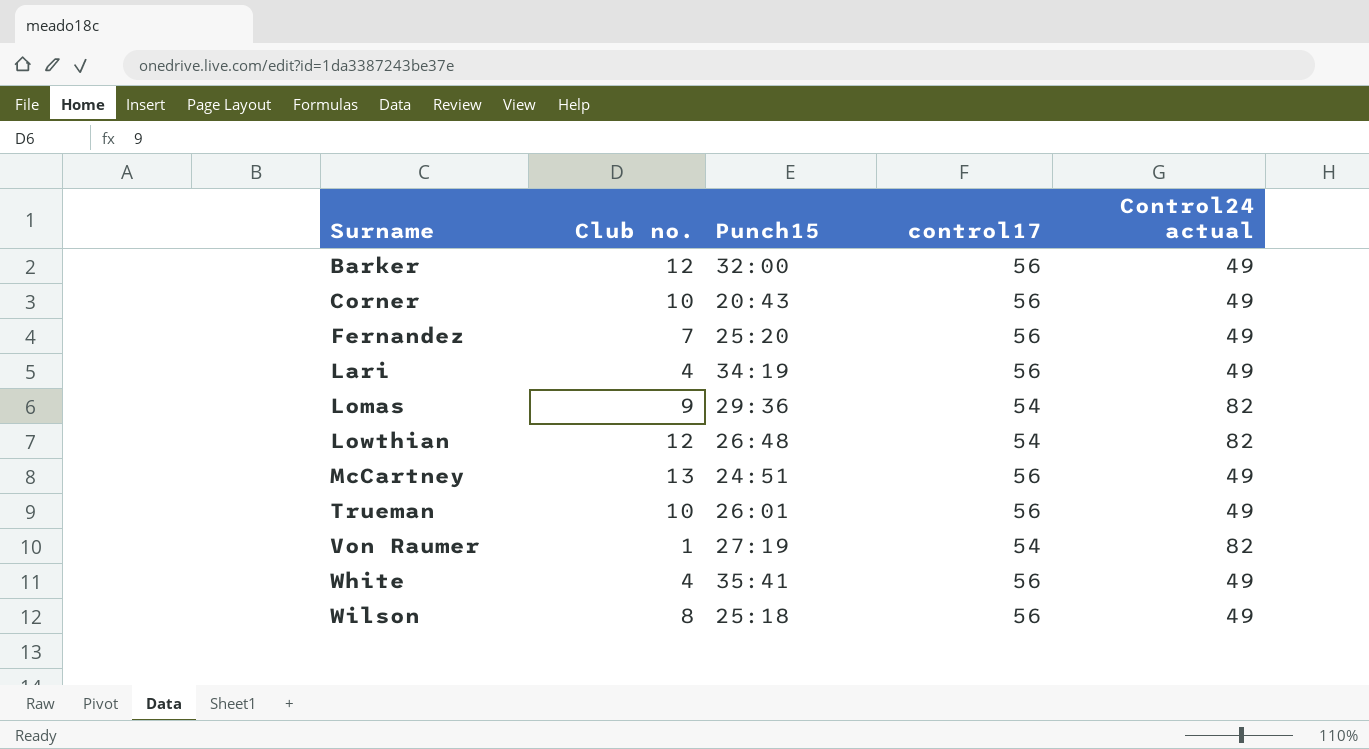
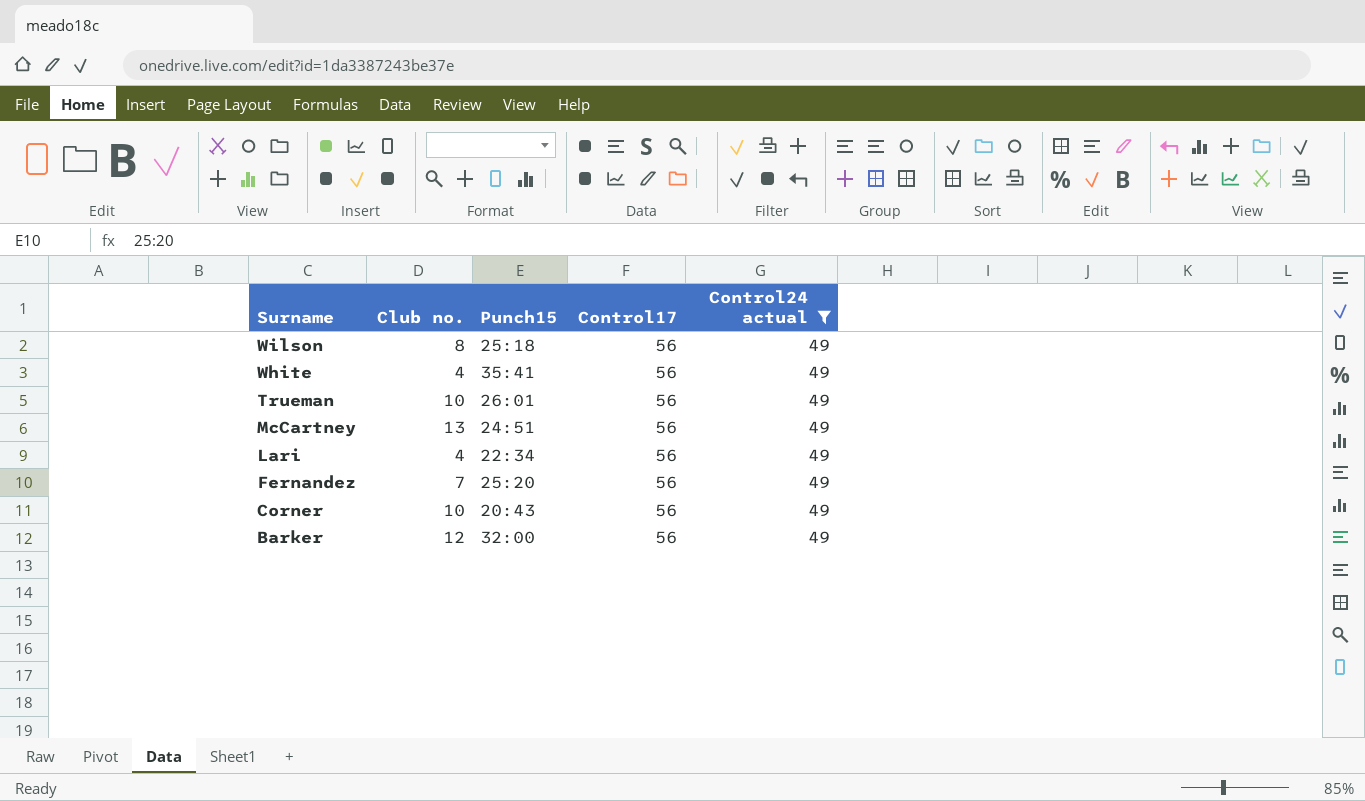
filter: none -> Control24 actual = 49
row order: Surname ascending -> Surname descending
column name: control17 -> Control17
Lari | Punch15: 34:19 -> 22:34

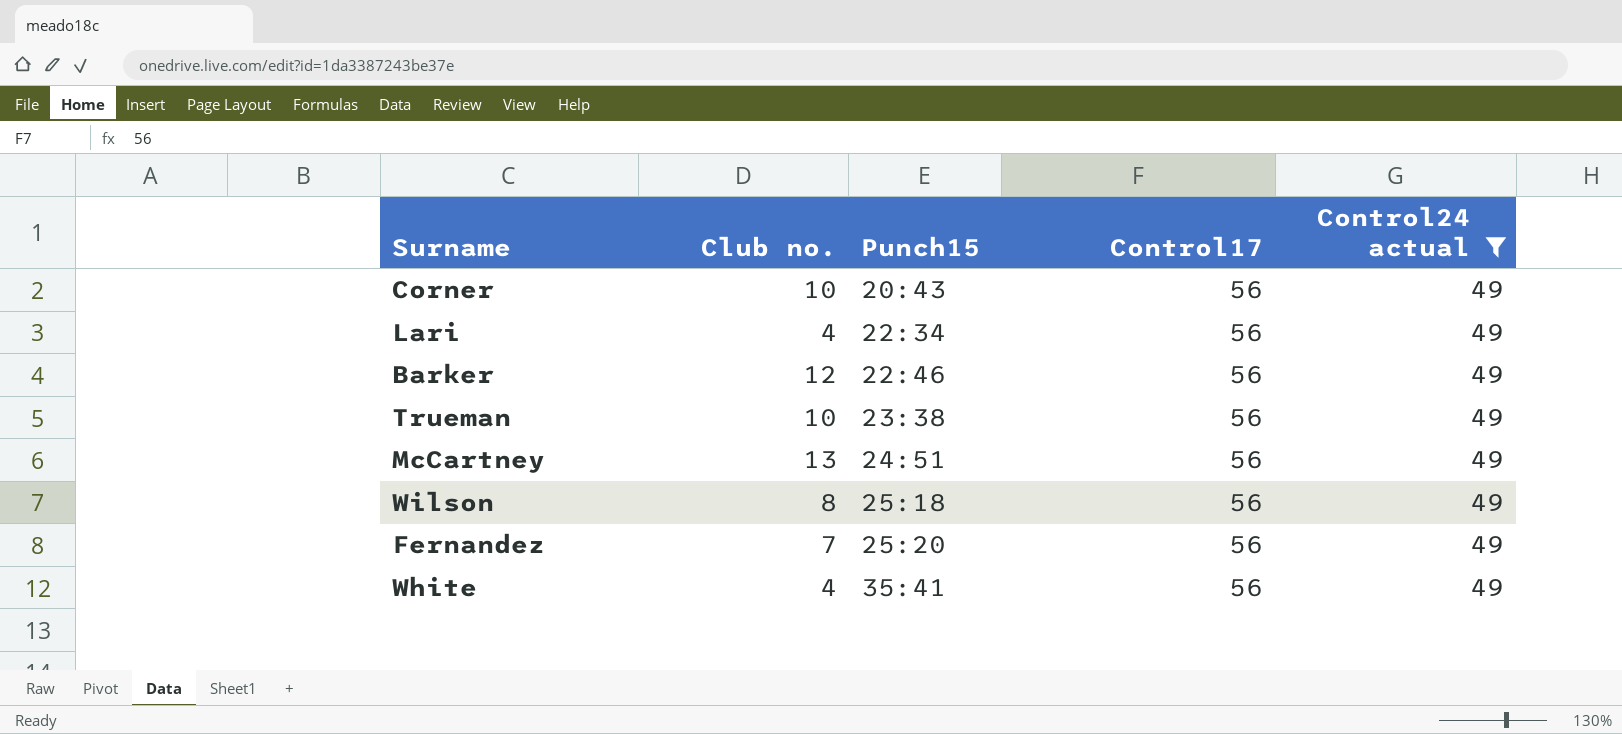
row order: Surname descending -> Punch15 ascending
Barker | Punch15: 32:00 -> 22:46
Trueman | Punch15: 26:01 -> 23:38

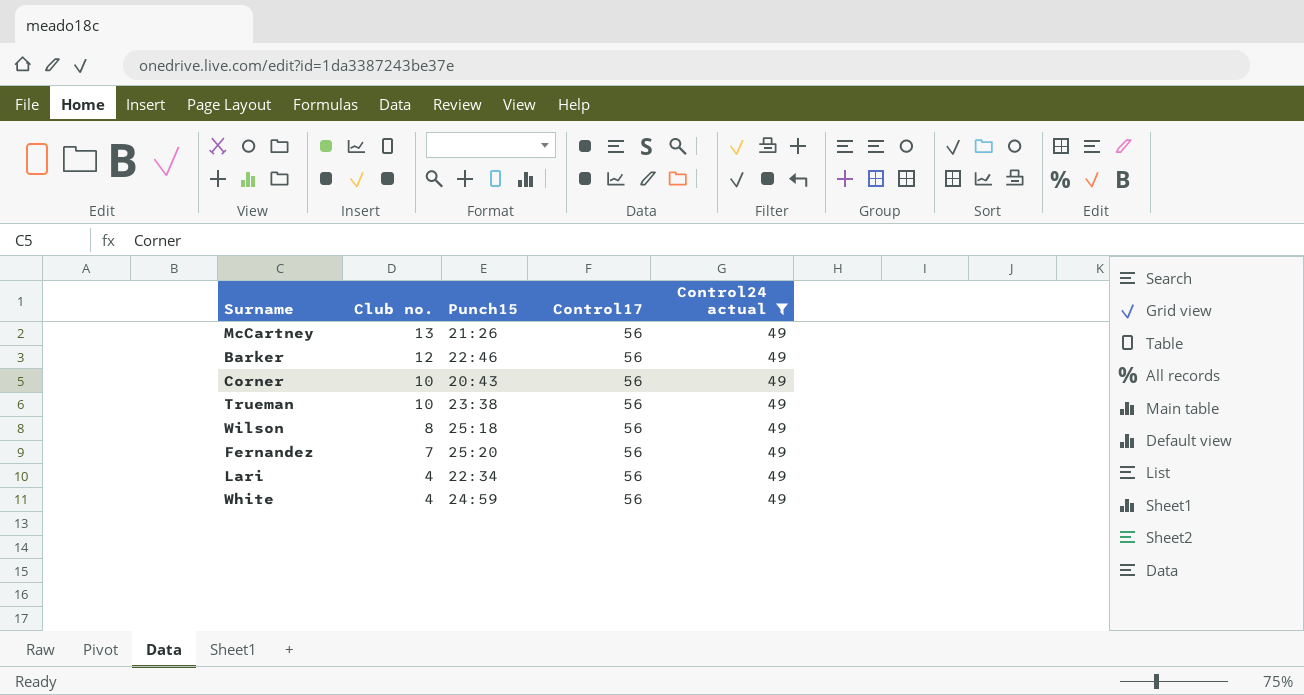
row order: Punch15 ascending -> Club no. descending
McCartney | Punch15: 24:51 -> 21:26
White | Punch15: 35:41 -> 24:59

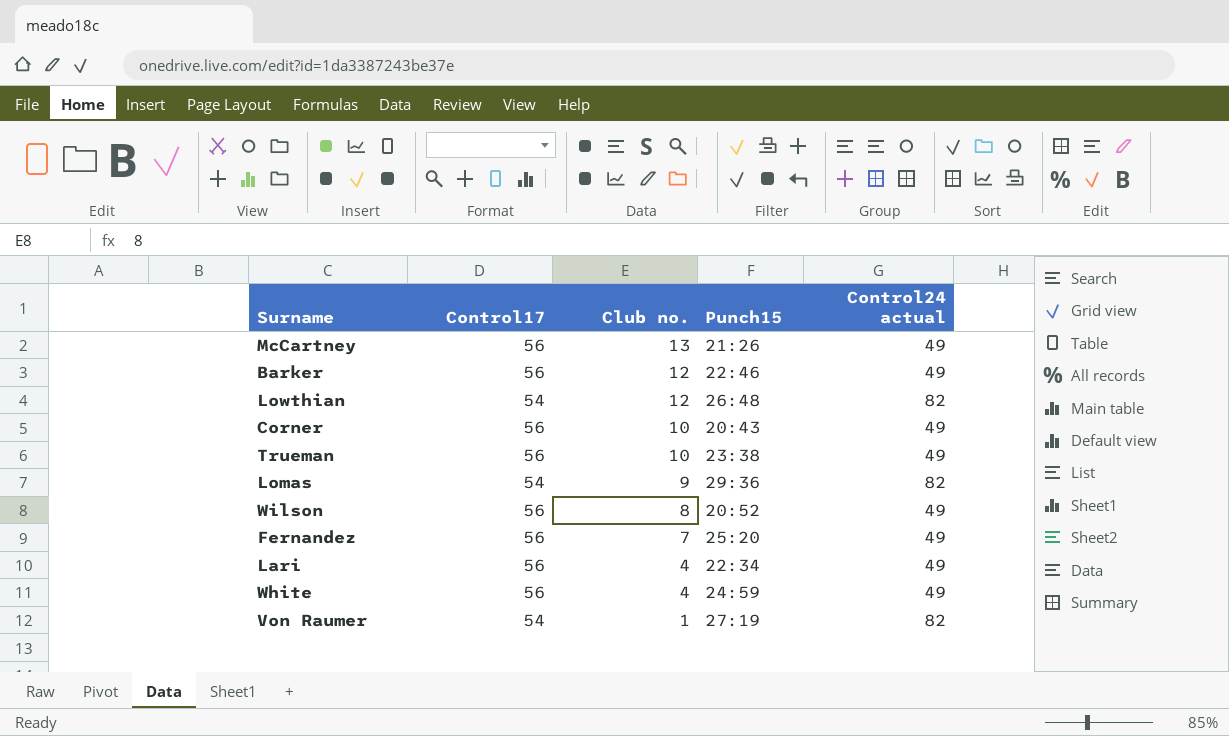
filter: Control24 actual = 49 -> none
column Control17 | position: 4 -> 2
Wilson | Punch15: 25:18 -> 20:52

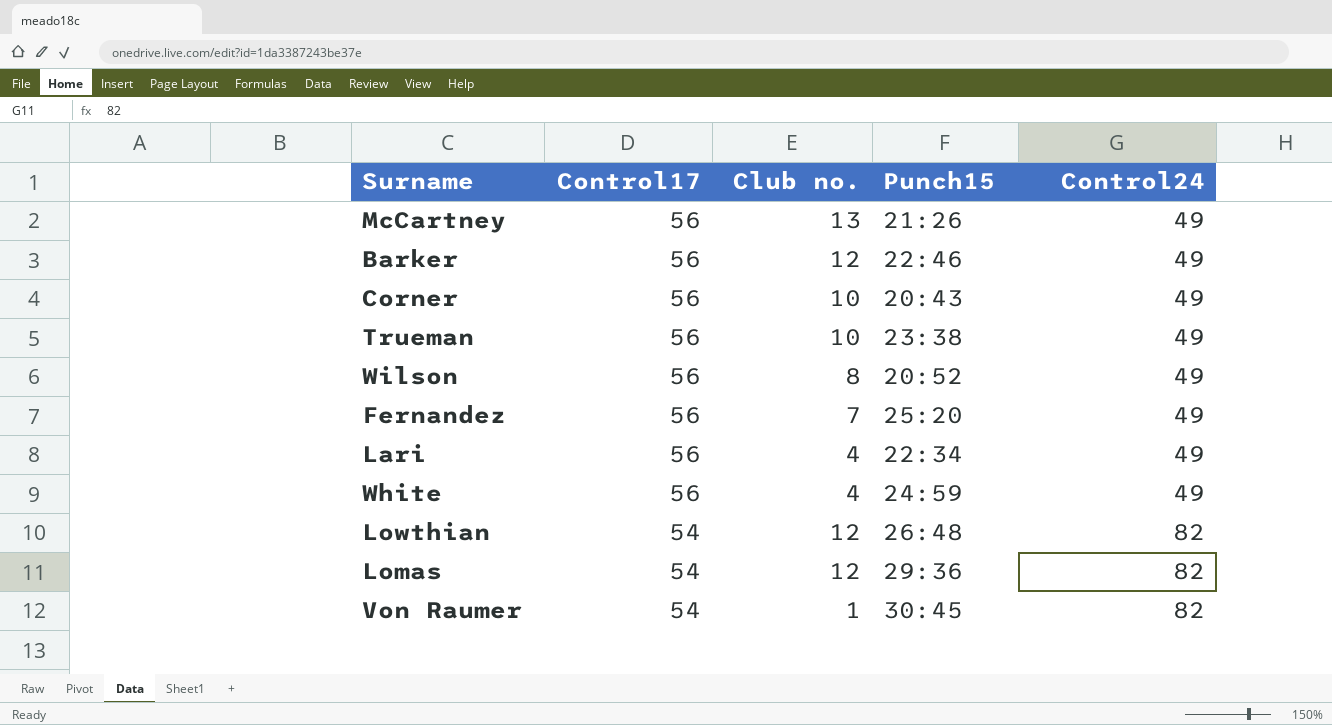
row order: Club no. descending -> Control17 descending
column name: Control24 actual -> Control24
Lomas | Club no.: 9 -> 12
Von Raumer | Punch15: 27:19 -> 30:45

